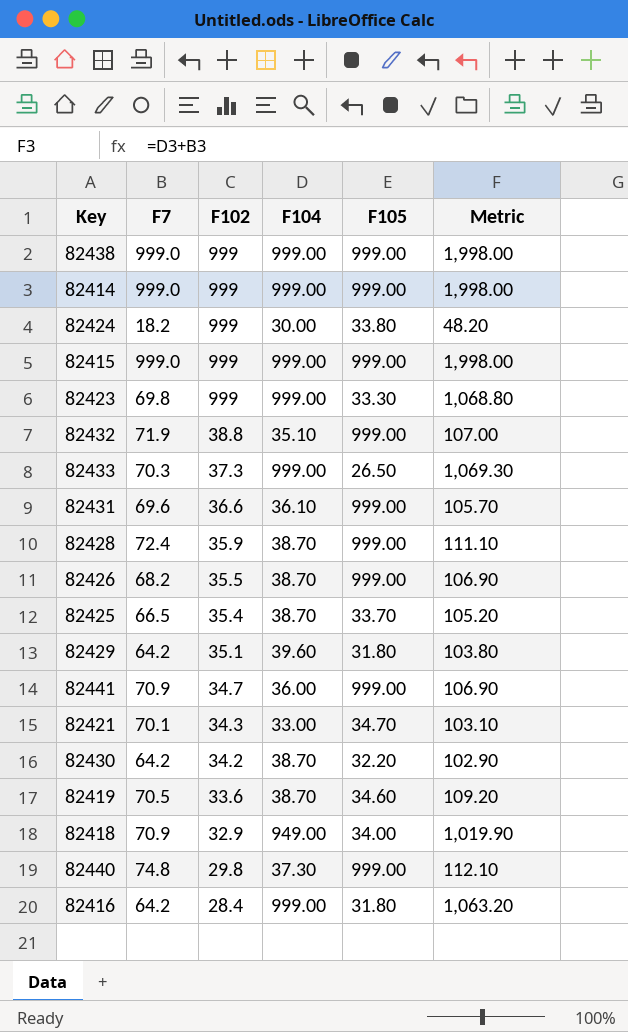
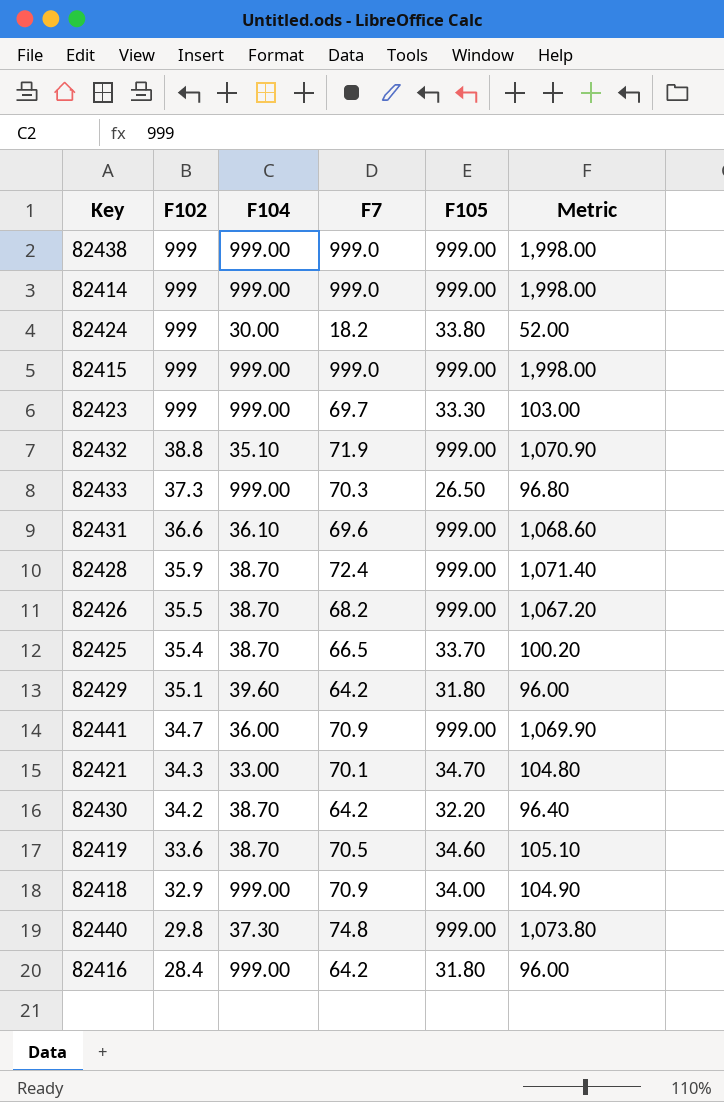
column F7 | position: 2 -> 4
column Metric | formula: [F7] + [F104] -> [F7] + [F105]
82423 | F7: 69.8 -> 69.7
82418 | F104: 949.00 -> 999.00

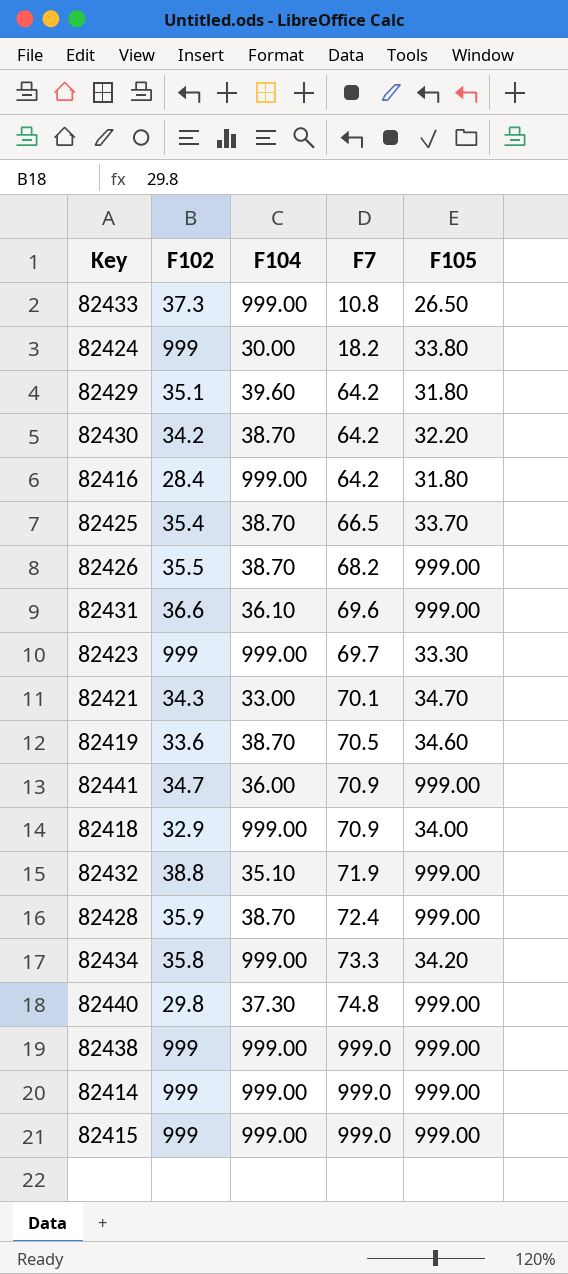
row order: F102 descending -> F7 ascending
column Metric | formula: [F7] + [F105] -> none
82433 | F7: 70.3 -> 10.8
row 82434: none -> 35.8 | 999.00 | 73.3 | 34.20

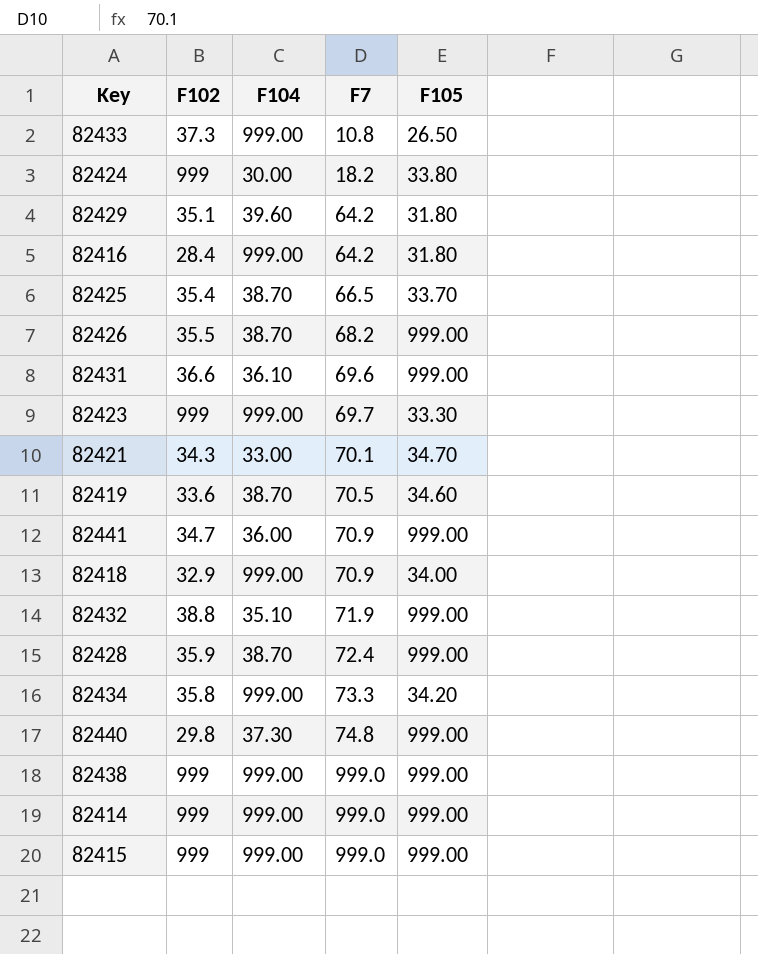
row 82430: 34.2 | 38.70 | 64.2 | 32.20 -> none

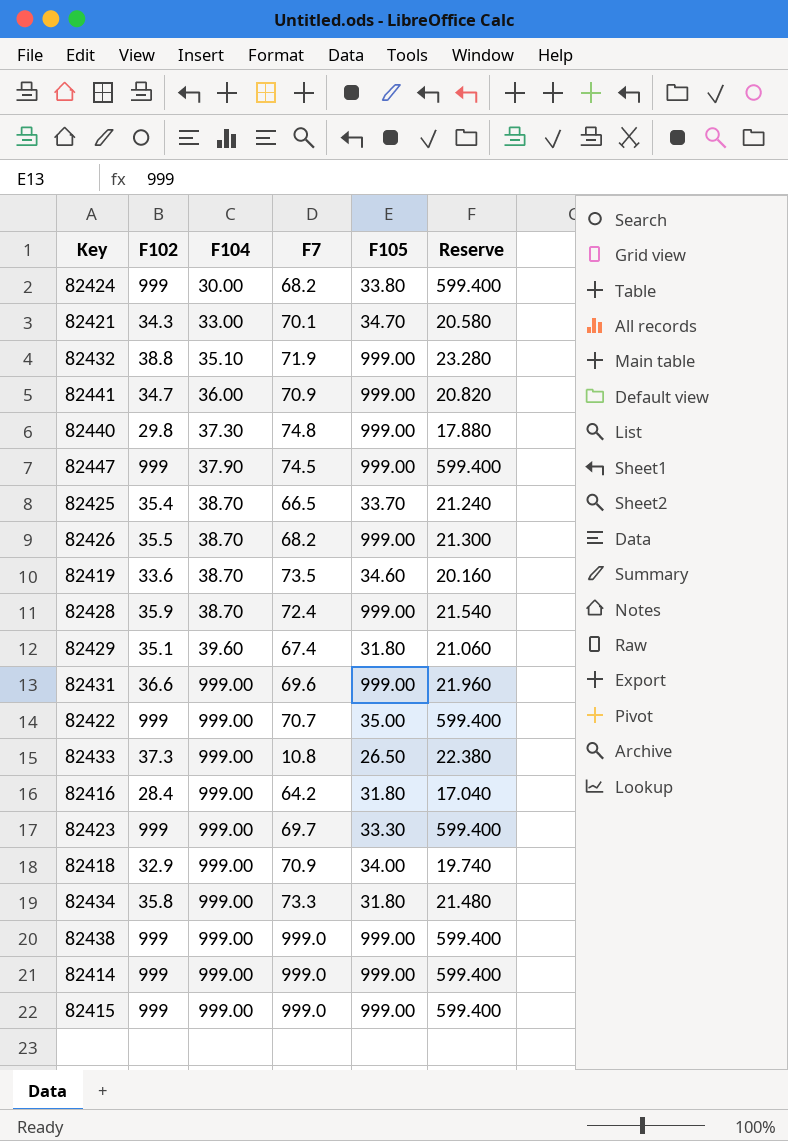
row order: F7 ascending -> F104 ascending
column Reserve | formula: none -> [F102] * 0.6
82424 | F7: 18.2 -> 68.2
row 82447: none -> 999 | 37.90 | 74.5 | 999.00 | 599.400
82419 | F7: 70.5 -> 73.5
82429 | F7: 64.2 -> 67.4
82431 | F104: 36.10 -> 999.00
row 82422: none -> 999 | 999.00 | 70.7 | 35.00 | 599.400
82434 | F105: 34.20 -> 31.80

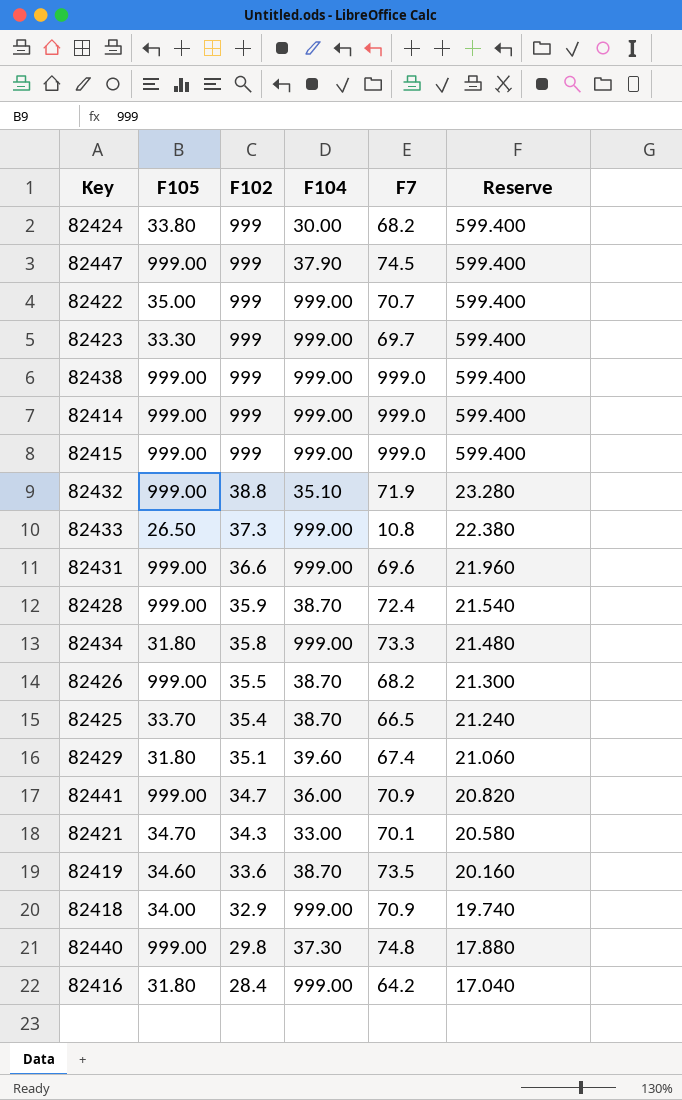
row order: F104 ascending -> F102 descending
column F105 | position: 5 -> 2

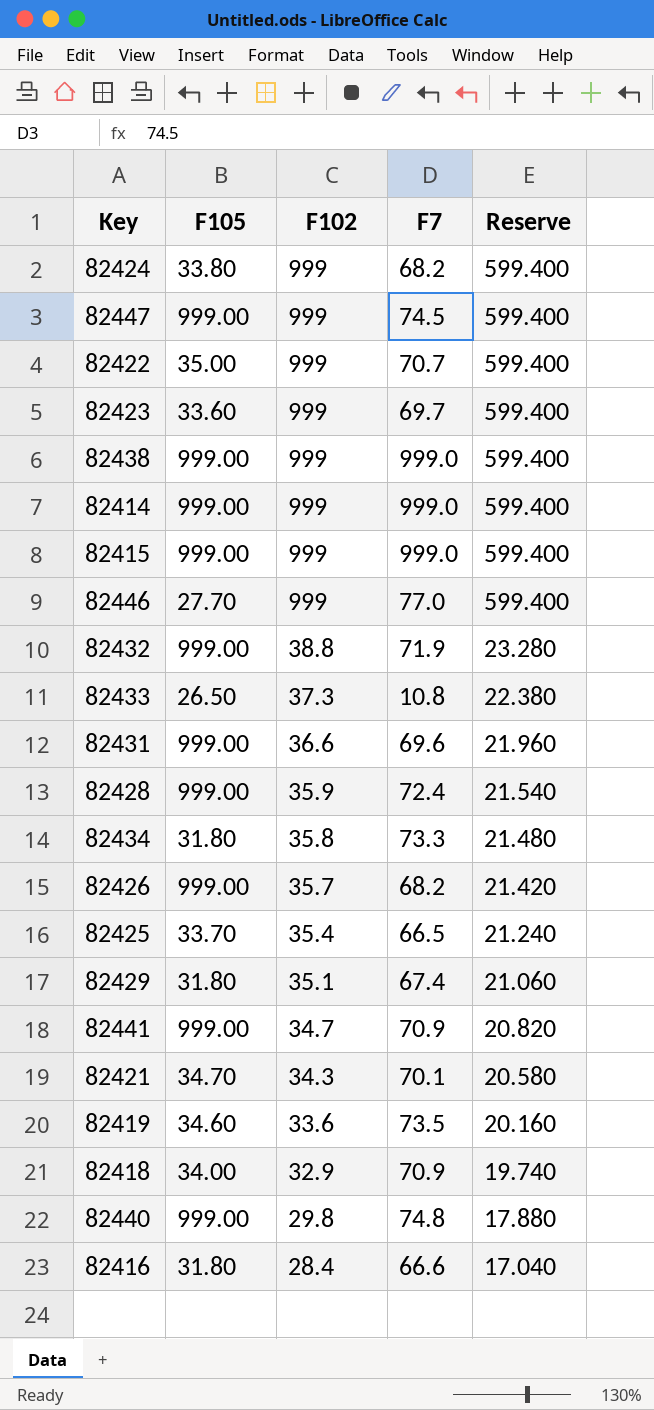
column F104 | position: 4 -> none
82423 | F105: 33.30 -> 33.60
row 82446: none -> 27.70 | 999 | 77.0 | 599.400
82426 | F102: 35.5 -> 35.7
82426 | Reserve: 21.300 -> 21.420
82416 | F7: 64.2 -> 66.6

